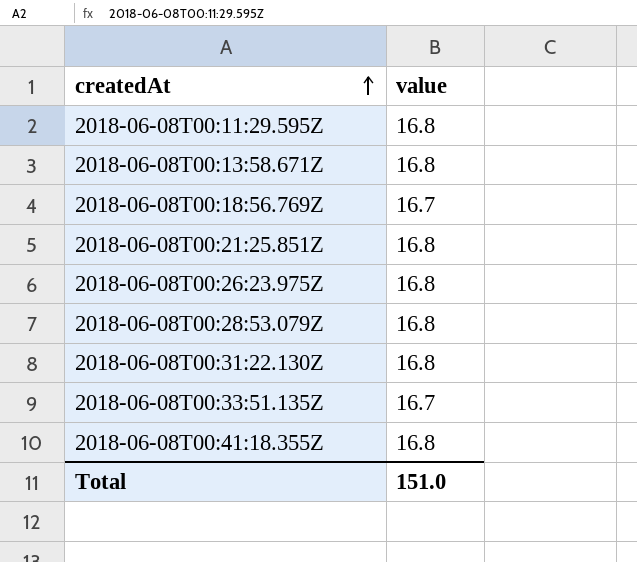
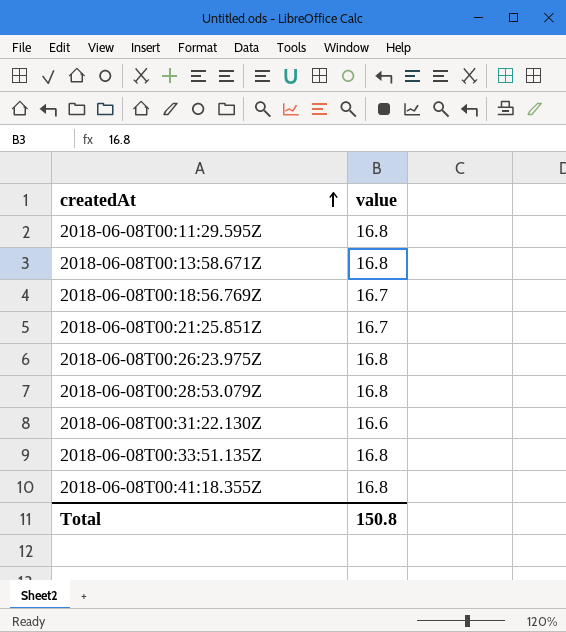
2018-06-08T00:21:25.851Z | value: 16.8 -> 16.7
2018-06-08T00:31:22.130Z | value: 16.8 -> 16.6
2018-06-08T00:33:51.135Z | value: 16.7 -> 16.8
Total | value: 151.0 -> 150.8

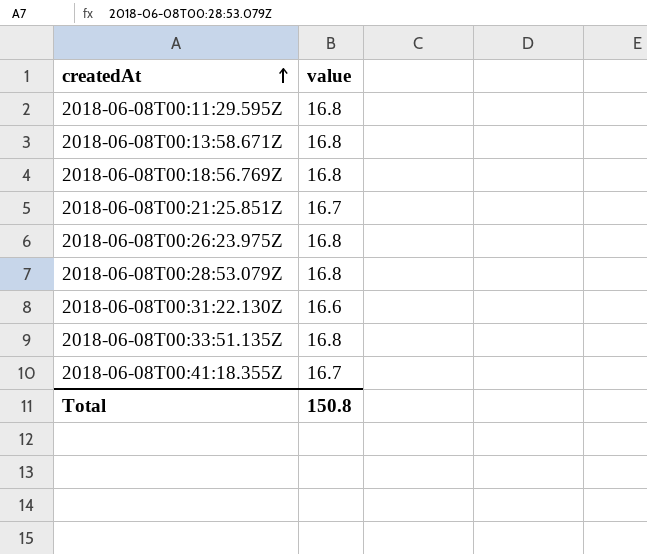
2018-06-08T00:18:56.769Z | value: 16.7 -> 16.8
2018-06-08T00:41:18.355Z | value: 16.8 -> 16.7

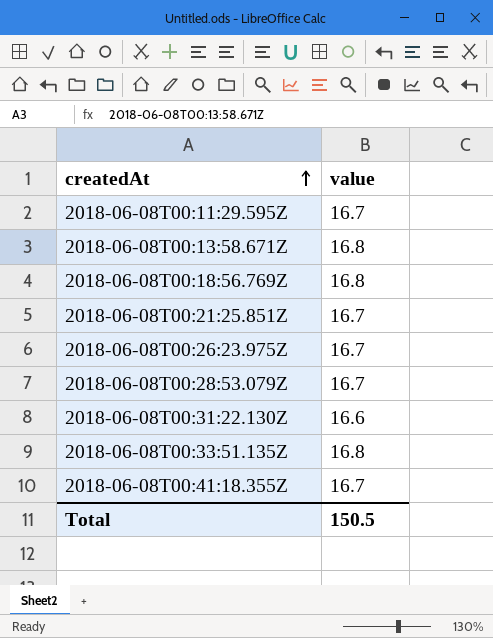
2018-06-08T00:11:29.595Z | value: 16.8 -> 16.7
2018-06-08T00:26:23.975Z | value: 16.8 -> 16.7
2018-06-08T00:28:53.079Z | value: 16.8 -> 16.7
Total | value: 150.8 -> 150.5

